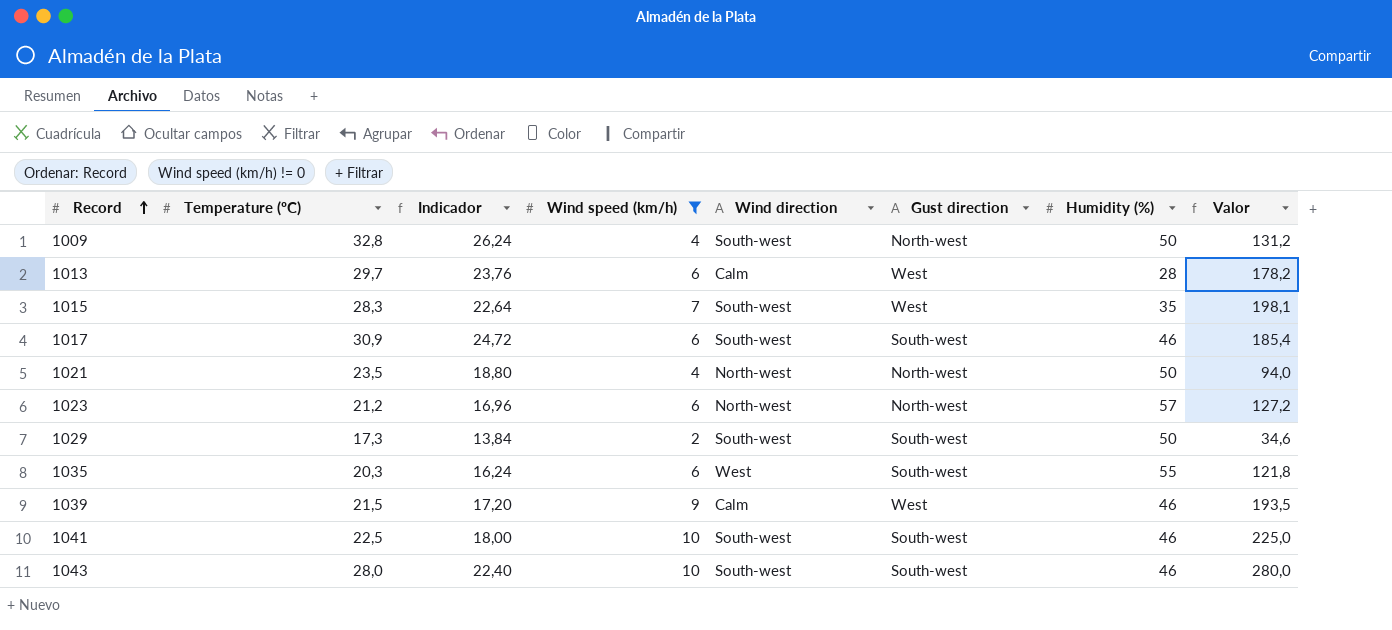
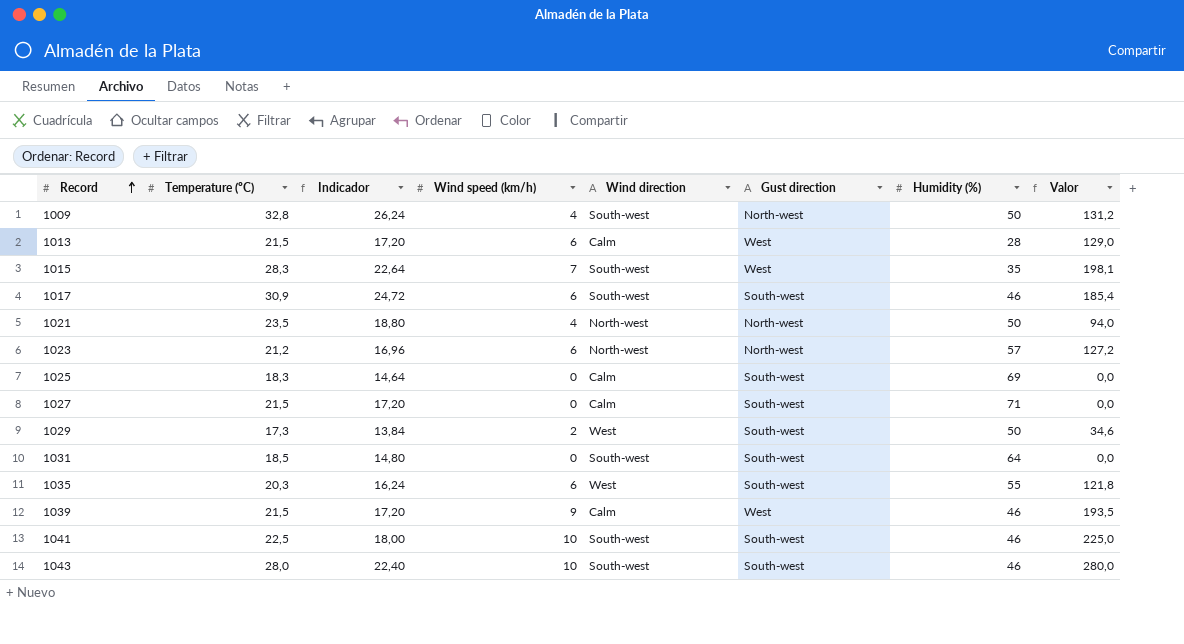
filter: Wind speed (km/h) != 0 -> none
1013 | Temperature (ºC): 29,7 -> 21,5
1013 | Indicador: 23,76 -> 17,20
1013 | Valor: 178,2 -> 129,0
1029 | Wind direction: South-west -> West

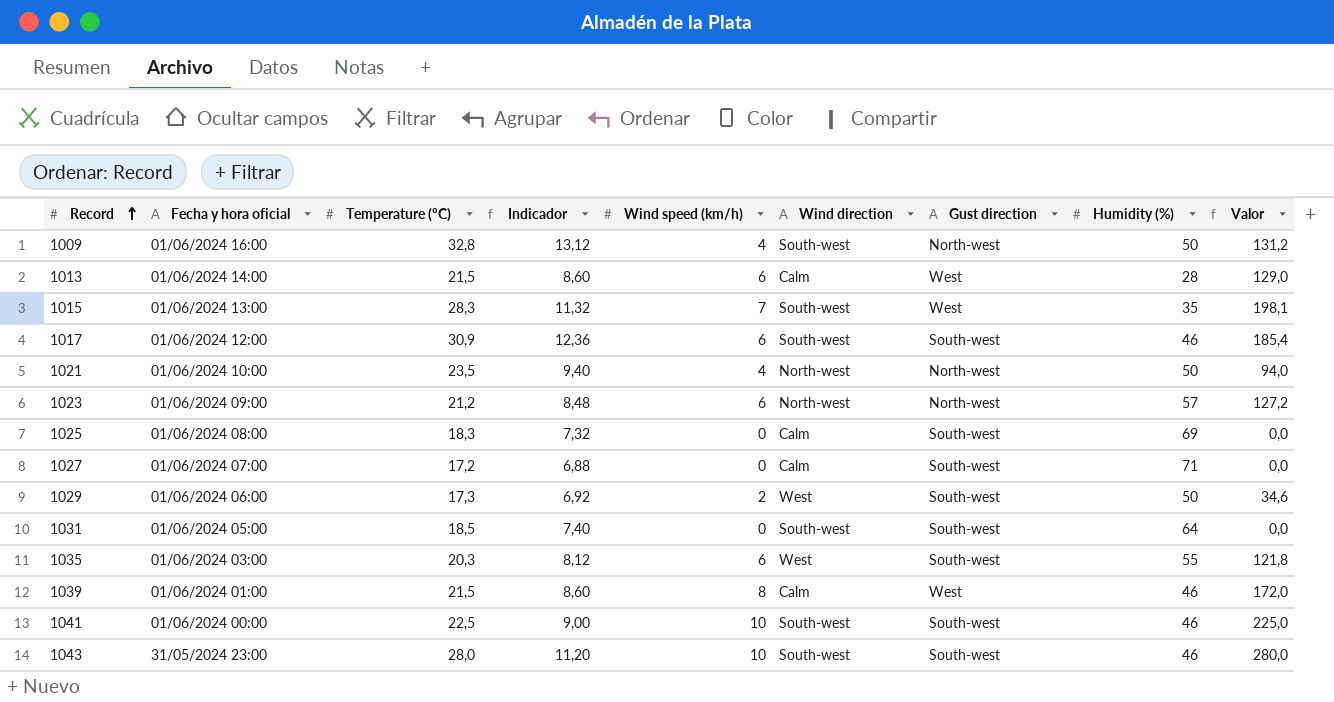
column Fecha y hora oficial | position: none -> 2
column Indicador | formula: [Temperature (ºC)] * 0,8 -> [Temperature (ºC)] * 0,4
1027 | Temperature (ºC): 21,5 -> 17,2
1039 | Wind speed (km/h): 9 -> 8
1039 | Valor: 193,5 -> 172,0

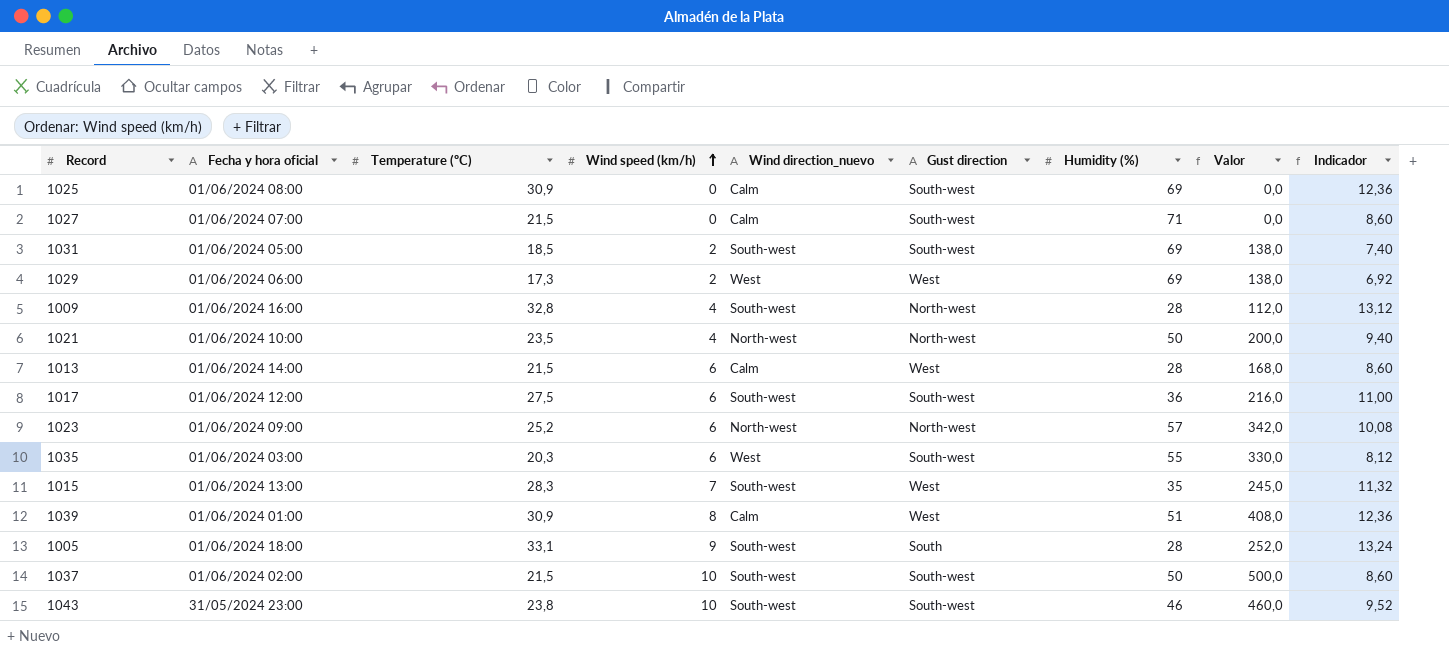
row order: Record ascending -> Wind speed (km/h) ascending
column name: Wind direction -> Wind direction_nuevo
column Valor | formula: [Temperature (ºC)] * [Wind speed (km/h)] -> [Wind speed (km/h)] * [Humidity (%)]
column Indicador | position: 4 -> 9
row 1041: 01/06/2024 00:00 | 22,5 | 9,00 | 10 | South-west | South-west | 46 | 225,0 -> none
1025 | Temperature (ºC): 18,3 -> 30,9
1025 | Indicador: 7,32 -> 12,36
1027 | Temperature (ºC): 17,2 -> 21,5
1027 | Indicador: 6,88 -> 8,60
1031 | Wind speed (km/h): 0 -> 2
1031 | Humidity (%): 64 -> 69
1029 | Gust direction: South-west -> West
1029 | Humidity (%): 50 -> 69
1009 | Humidity (%): 50 -> 28
1017 | Temperature (ºC): 30,9 -> 27,5
1017 | Humidity (%): 46 -> 36
1017 | Indicador: 12,36 -> 11,00
1023 | Temperature (ºC): 21,2 -> 25,2
1023 | Indicador: 8,48 -> 10,08
1039 | Temperature (ºC): 21,5 -> 30,9
1039 | Humidity (%): 46 -> 51
1039 | Indicador: 8,60 -> 12,36
row 1005: none -> 01/06/2024 18:00 | 33,1 | 9 | South-west | South | 28 | 252,0 | 13,24
row 1037: none -> 01/06/2024 02:00 | 21,5 | 10 | South-west | South-west | 50 | 500,0 | 8,60
1043 | Temperature (ºC): 28,0 -> 23,8
1043 | Indicador: 11,20 -> 9,52

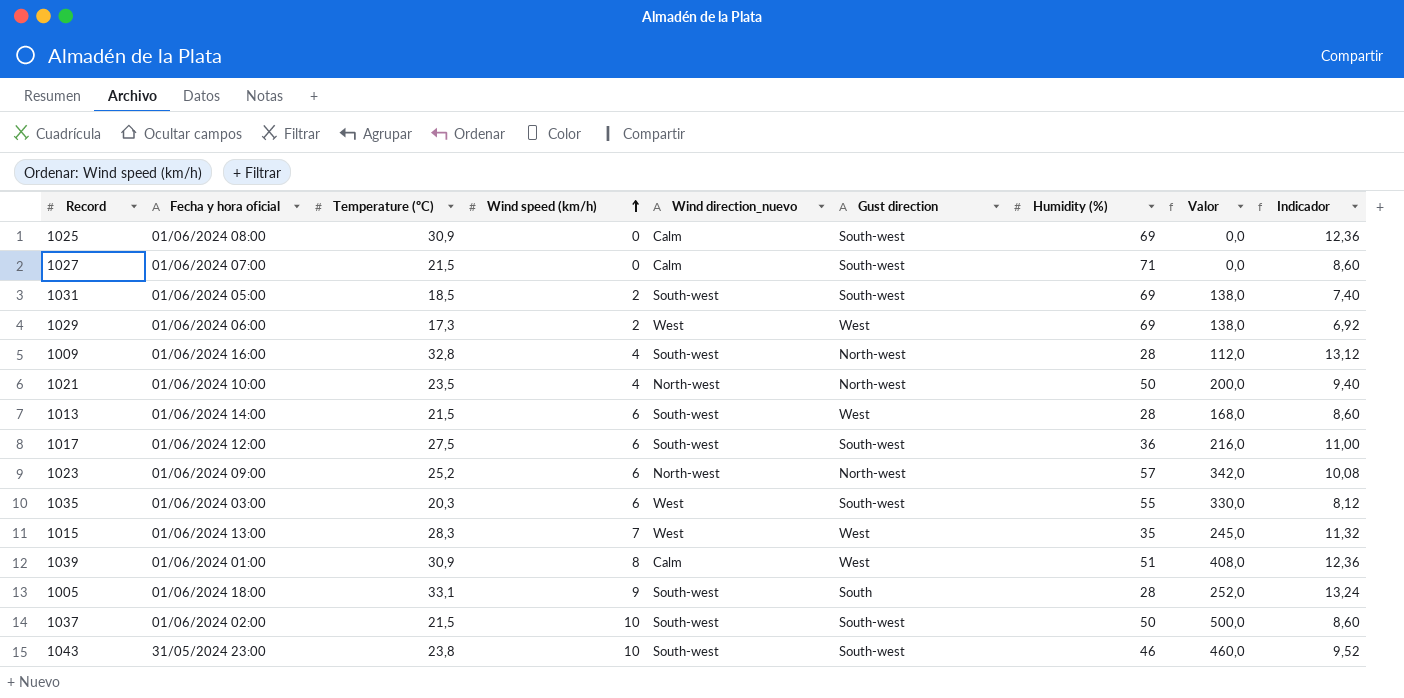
1013 | Wind direction_nuevo: Calm -> South-west
1015 | Wind direction_nuevo: South-west -> West

